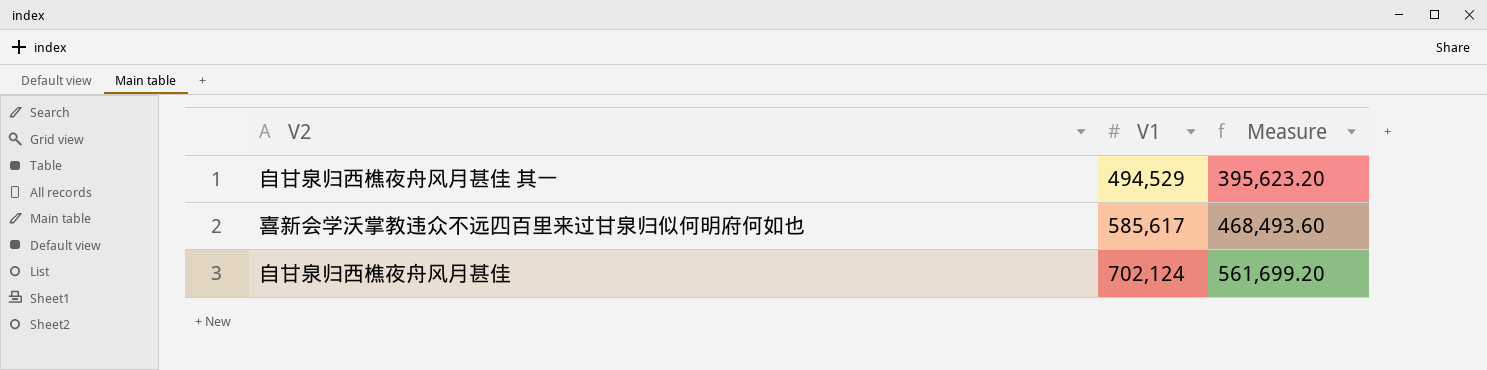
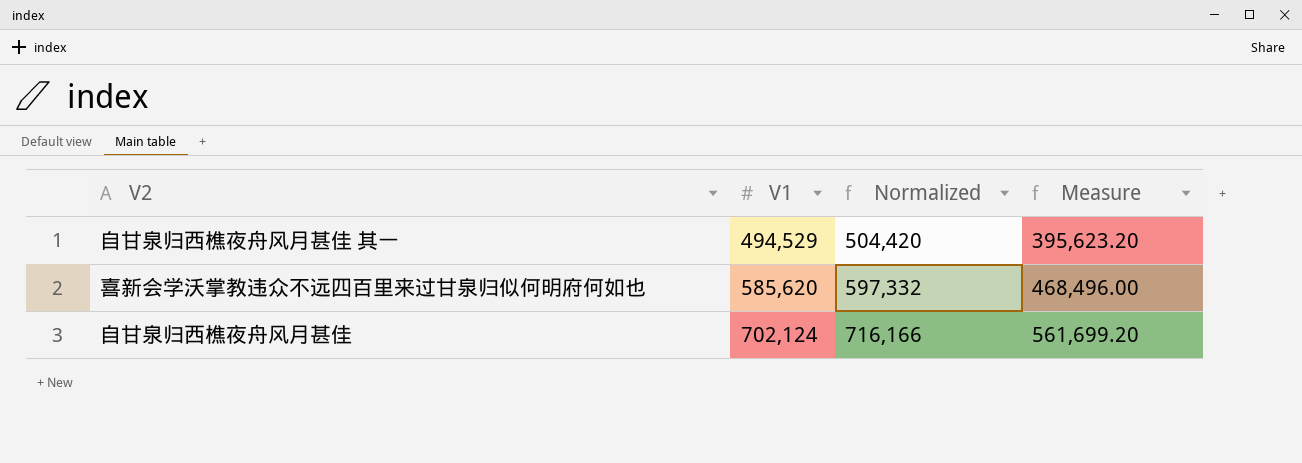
column Normalized | formula: none -> [V1] * 1.02
喜新会学沃掌教违众不远四百里来过甘泉归似何明府何如也 | V1: 585,617 -> 585,620
喜新会学沃掌教违众不远四百里来过甘泉归似何明府何如也 | Measure: 468,493.60 -> 468,496.00

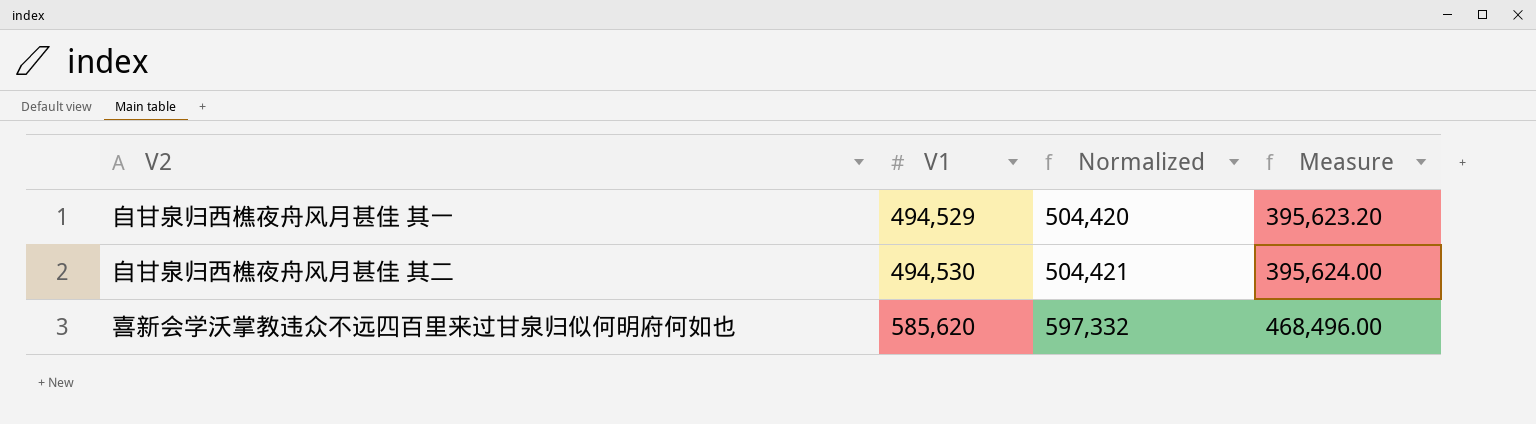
row 自甘泉归西樵夜舟风月甚佳: 702,124 | 716,166 | 561,699.20 -> none
row 自甘泉归西樵夜舟风月甚佳 其二: none -> 494,530 | 504,421 | 395,624.00

